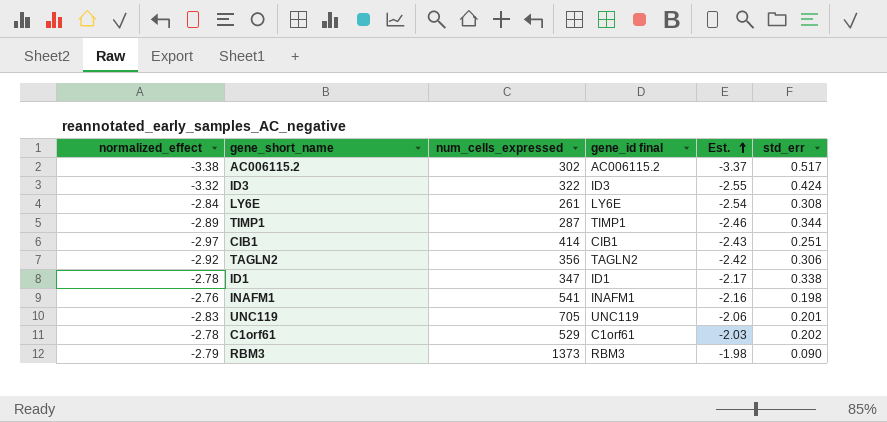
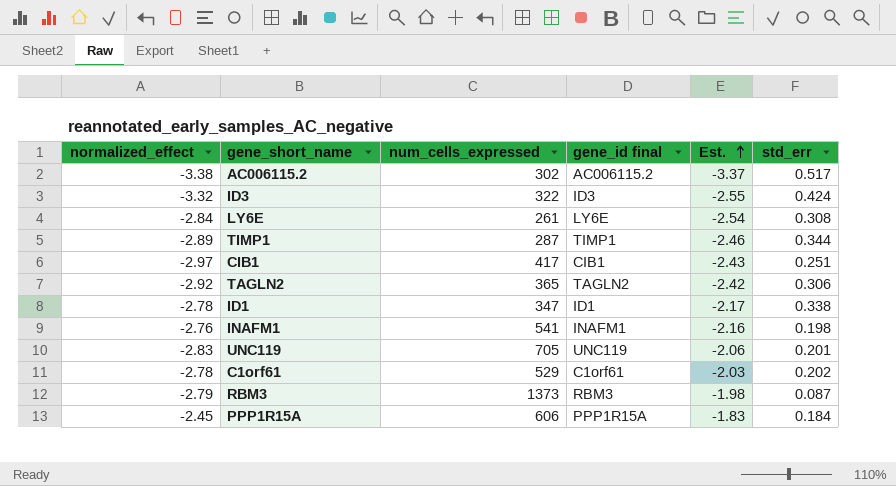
CIB1 | num_cells_expressed: 414 -> 417
TAGLN2 | num_cells_expressed: 356 -> 365
RBM3 | std_err: 0.090 -> 0.087
row PPP1R15A: none -> -2.45 | 606 | PPP1R15A | -1.83 | 0.184

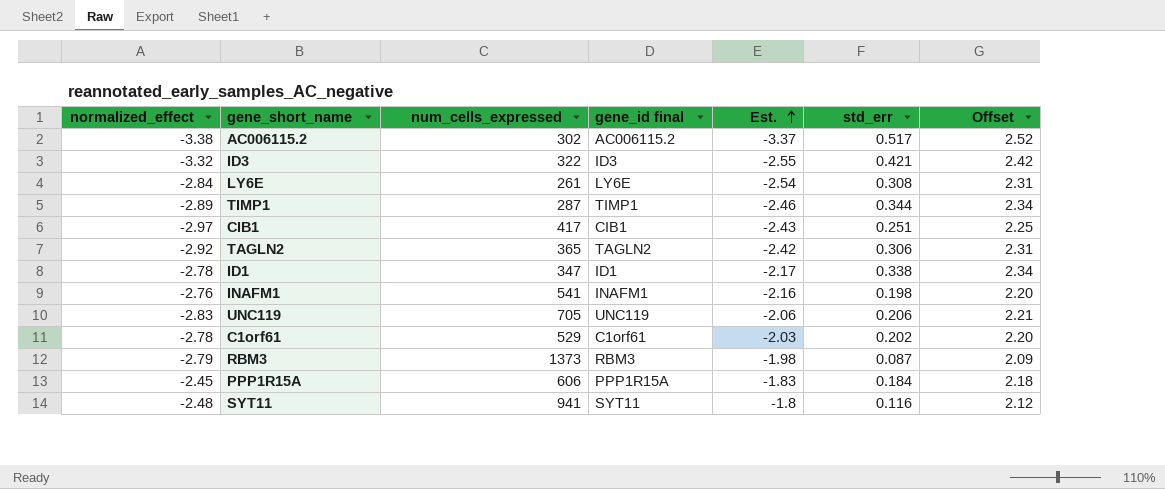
column Offset | formula: none -> [std_err] + 2
ID3 | std_err: 0.424 -> 0.421
UNC119 | std_err: 0.201 -> 0.206
row SYT11: none -> -2.48 | 941 | SYT11 | -1.8 | 0.116 | 2.12

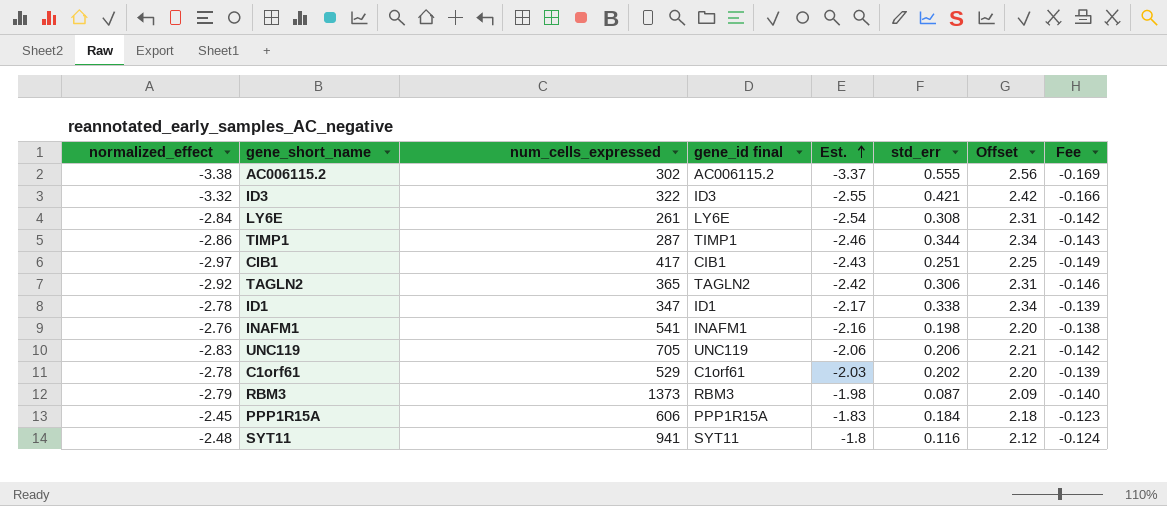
column Fee | formula: none -> [normalized_effect] * 0.05
AC006115.2 | std_err: 0.517 -> 0.555
AC006115.2 | Offset: 2.52 -> 2.56
TIMP1 | normalized_effect: -2.89 -> -2.86

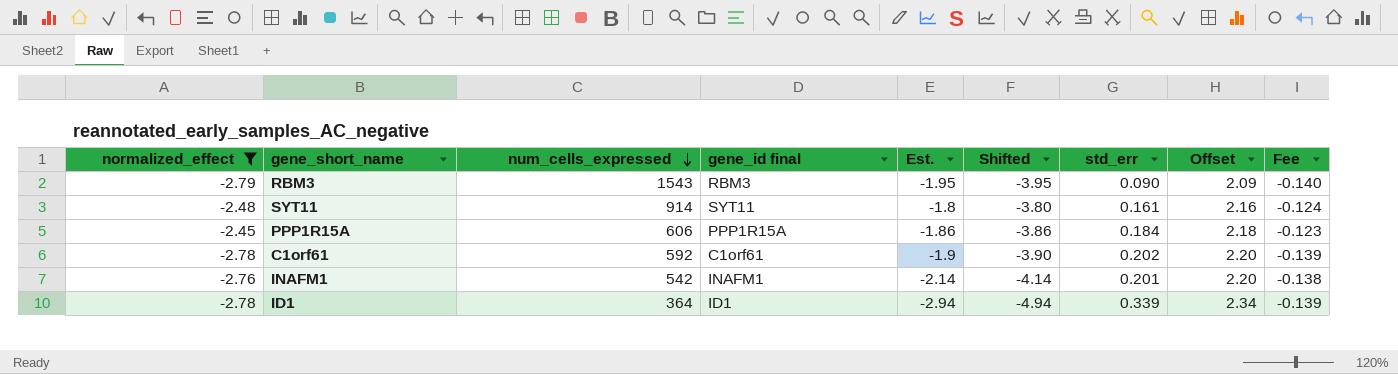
filter: none -> normalized_effect >= -2.79
row order: Est. ascending -> num_cells_expressed descending
column Shifted | formula: none -> [Est.] - 2
RBM3 | num_cells_expressed: 1373 -> 1543
RBM3 | Est.: -1.98 -> -1.95
RBM3 | std_err: 0.087 -> 0.090
SYT11 | num_cells_expressed: 941 -> 914
SYT11 | std_err: 0.116 -> 0.161
SYT11 | Offset: 2.12 -> 2.16
PPP1R15A | Est.: -1.83 -> -1.86
C1orf61 | num_cells_expressed: 529 -> 592
C1orf61 | Est.: -2.03 -> -1.9
INAFM1 | num_cells_expressed: 541 -> 542
INAFM1 | Est.: -2.16 -> -2.14
INAFM1 | std_err: 0.198 -> 0.201
ID1 | num_cells_expressed: 347 -> 364
ID1 | Est.: -2.17 -> -2.94
ID1 | std_err: 0.338 -> 0.339

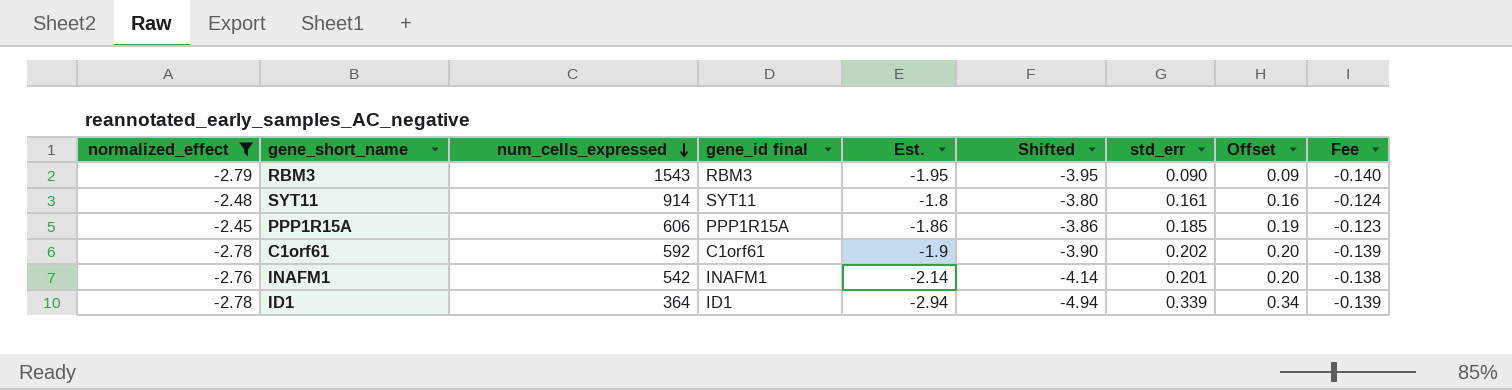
column Offset | formula: [std_err] + 2 -> [std_err] + 0
PPP1R15A | std_err: 0.184 -> 0.185

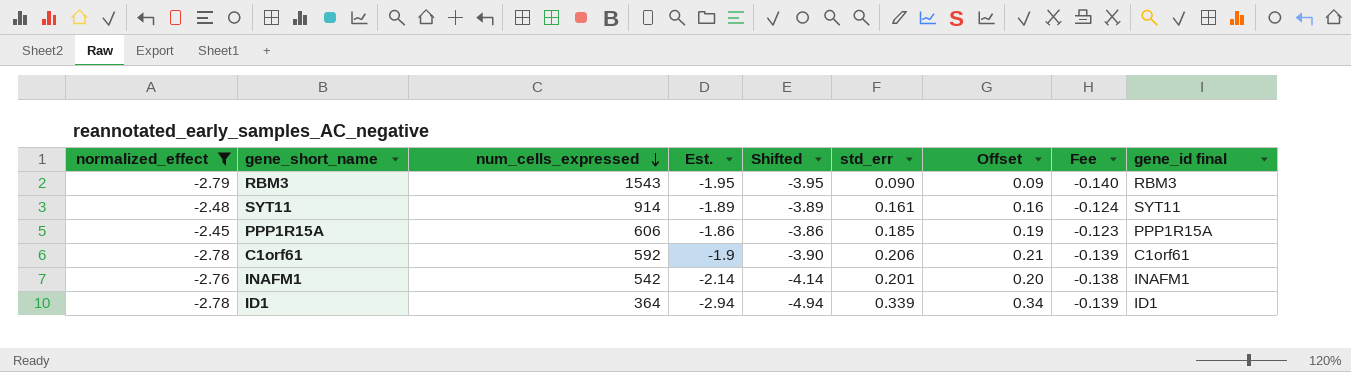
column gene_id final | position: 4 -> 9
SYT11 | Est.: -1.8 -> -1.89
SYT11 | Shifted: -3.80 -> -3.89
C1orf61 | std_err: 0.202 -> 0.206
C1orf61 | Offset: 0.20 -> 0.21

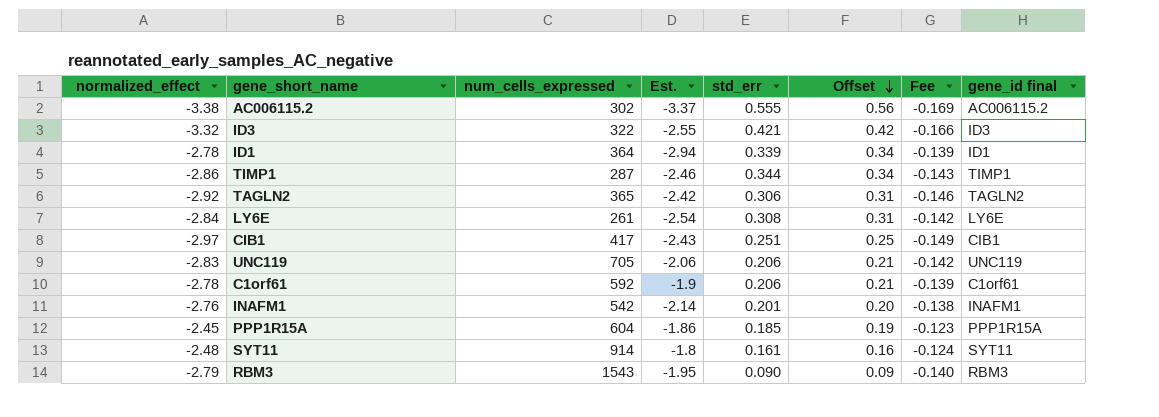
filter: normalized_effect >= -2.79 -> none
row order: num_cells_expressed descending -> Offset descending
column Shifted | formula: [Est.] - 2 -> none
PPP1R15A | num_cells_expressed: 606 -> 604
SYT11 | Est.: -1.89 -> -1.8

